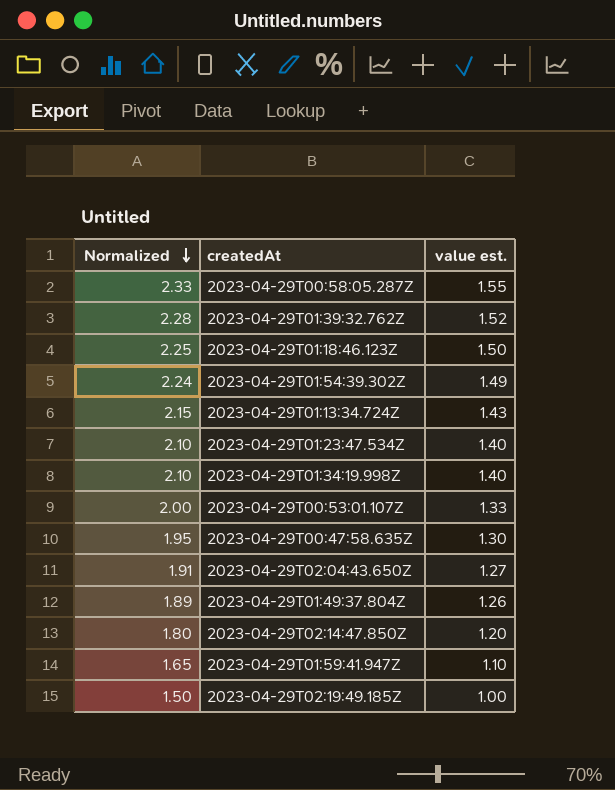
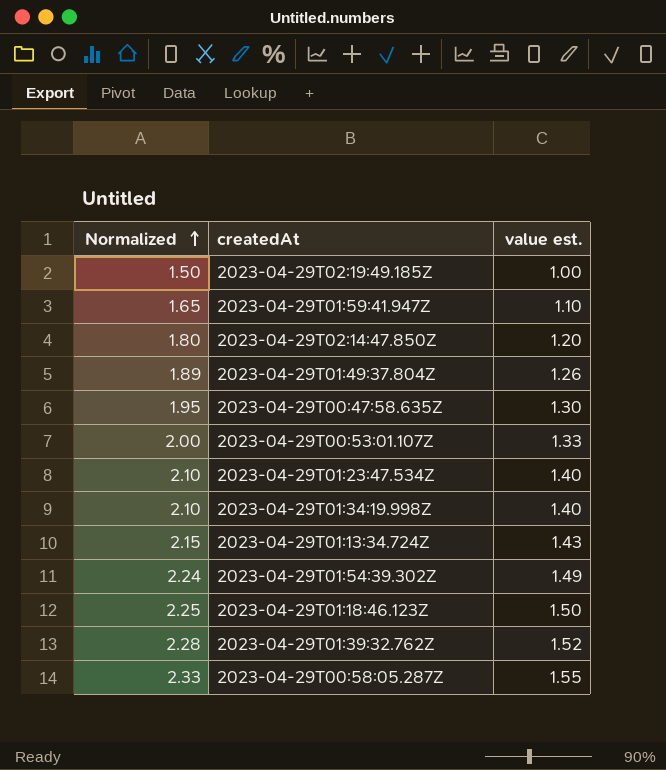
row order: Normalized descending -> Normalized ascending
row 2023-04-29T02:04:43.650Z: 1.91 | 1.27 -> none

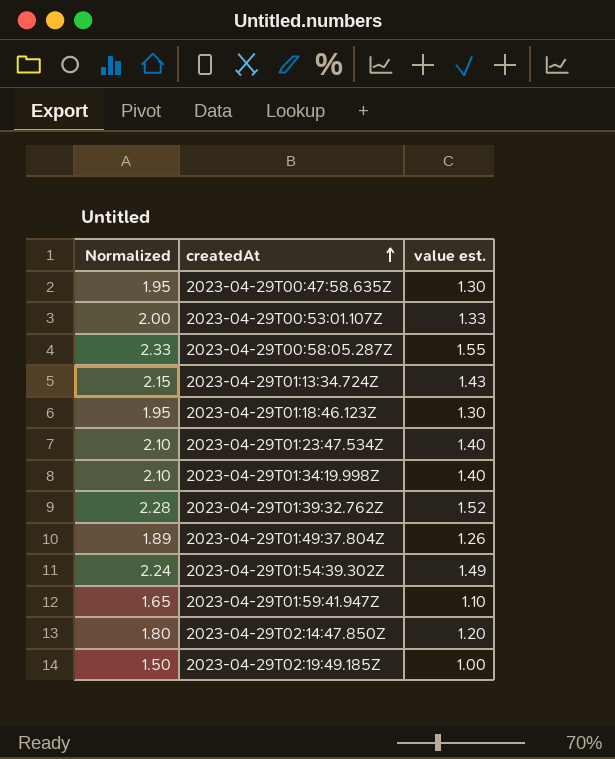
row order: Normalized ascending -> createdAt ascending
2023-04-29T01:18:46.123Z | Normalized: 2.25 -> 1.95
2023-04-29T01:18:46.123Z | value est.: 1.50 -> 1.30

